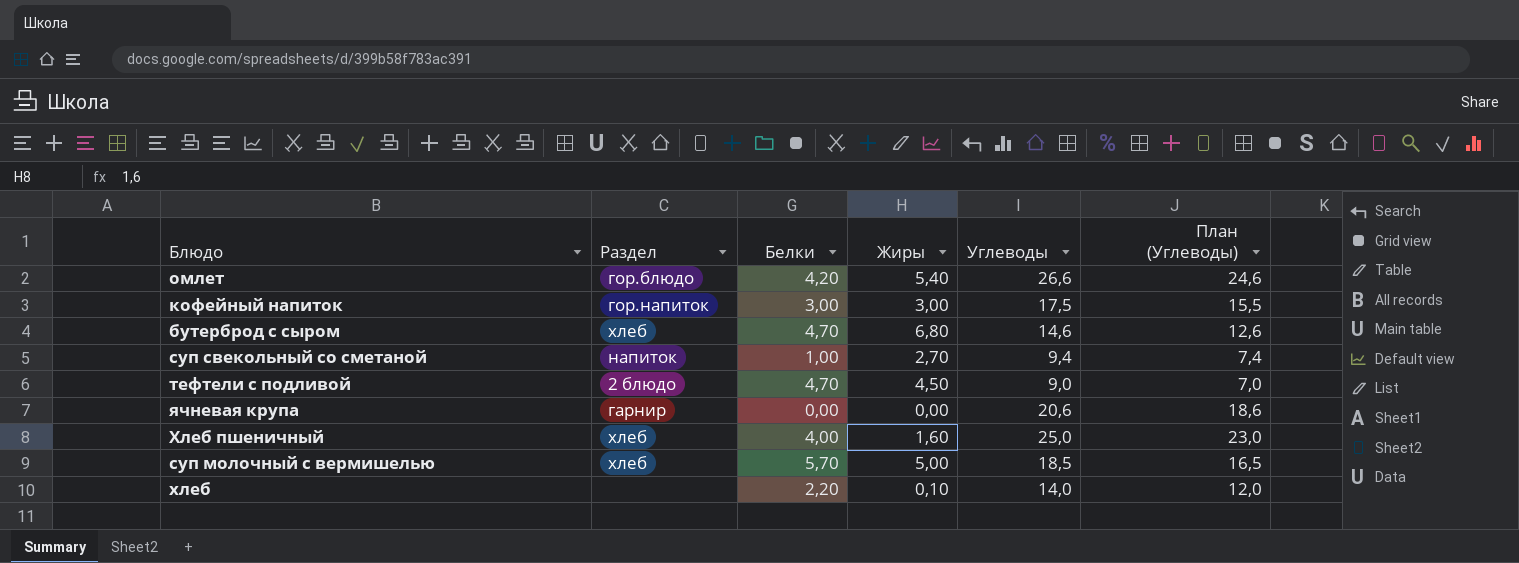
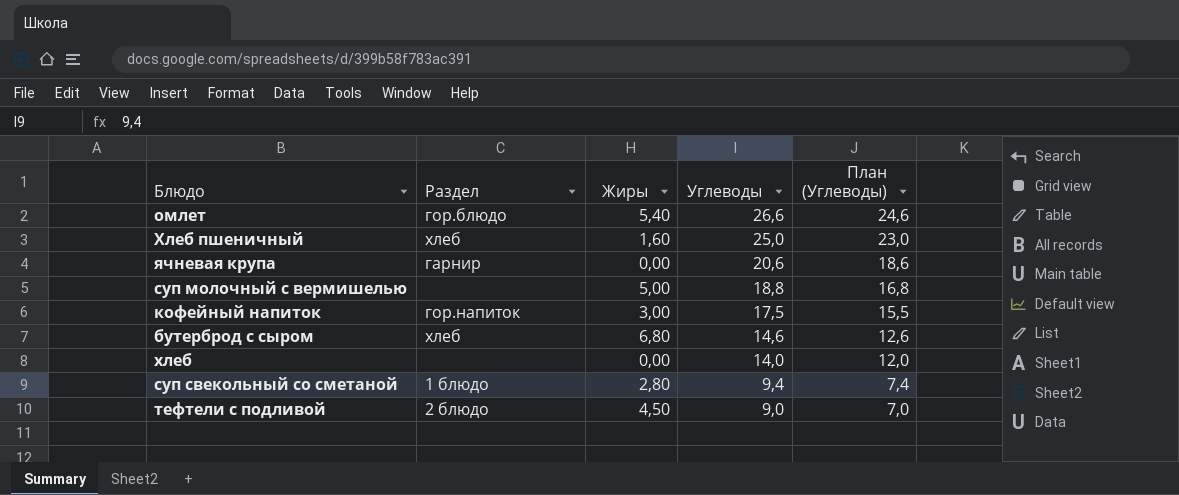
row order: none -> Углеводы descending
column Белки | position: 3 -> none
суп молочный с вермишелью | Раздел: хлеб -> none
суп молочный с вермишелью | Углеводы: 18,5 -> 18,8
суп молочный с вермишелью | План (Углеводы): 16,5 -> 16,8
хлеб | Жиры: 0,10 -> 0,00
суп свекольный со сметаной | Раздел: напиток -> 1 блюдо
суп свекольный со сметаной | Жиры: 2,70 -> 2,80

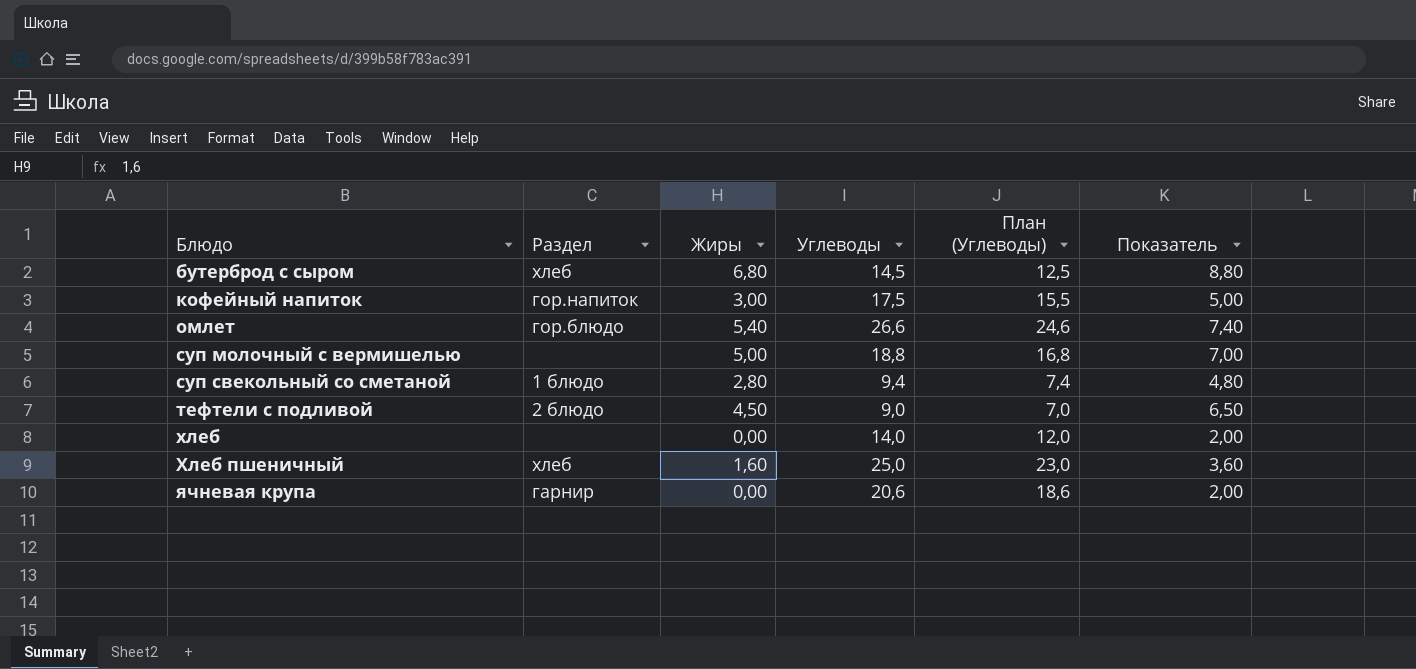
row order: Углеводы descending -> Блюдо ascending
column Показатель | formula: none -> [Жиры] + 2
бутерброд с сыром | Углеводы: 14,6 -> 14,5
бутерброд с сыром | План (Углеводы): 12,6 -> 12,5

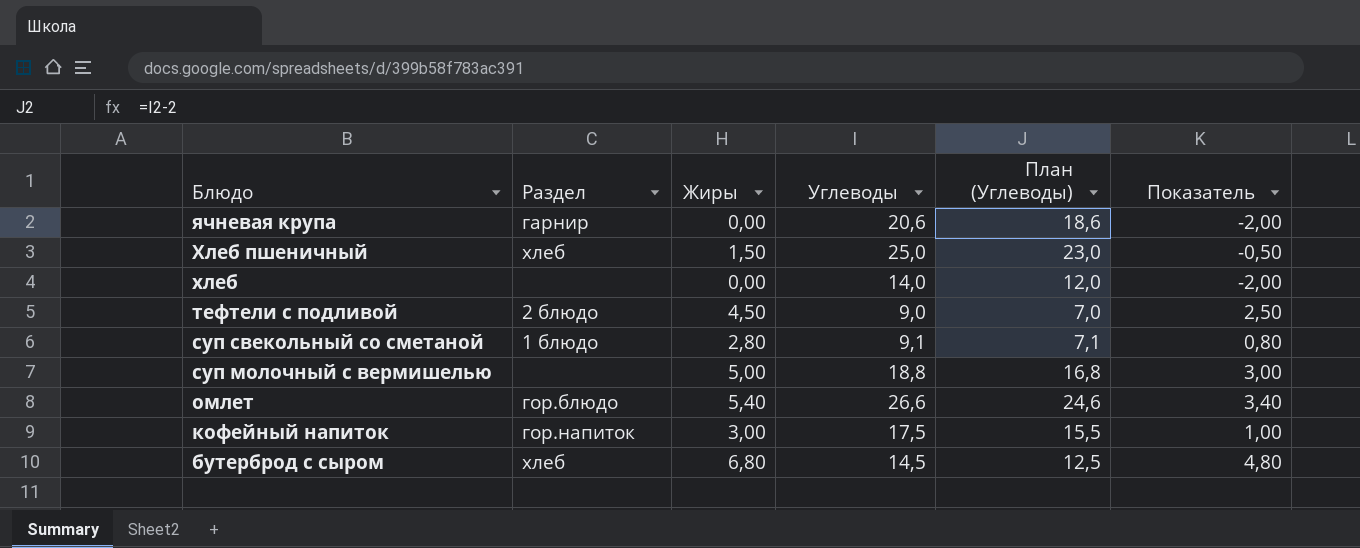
row order: Блюдо ascending -> Блюдо descending
column Показатель | formula: [Жиры] + 2 -> [Жиры] - 2
Хлеб пшеничный | Жиры: 1,60 -> 1,50
суп свекольный со сметаной | Углеводы: 9,4 -> 9,1
суп свекольный со сметаной | План (Углеводы): 7,4 -> 7,1

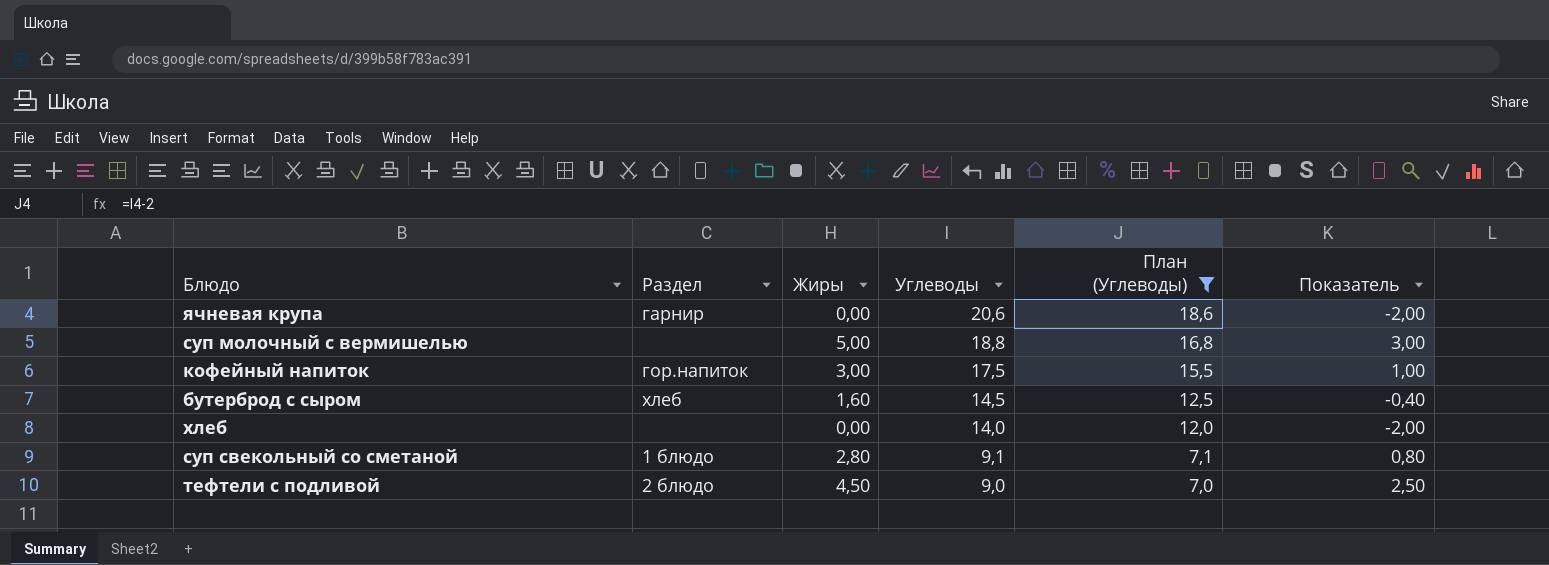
filter: none -> План (Углеводы) <= 18,6
row order: Блюдо descending -> Углеводы descending
бутерброд с сыром | Жиры: 6,80 -> 1,60
бутерброд с сыром | Показатель: 4,80 -> -0,40

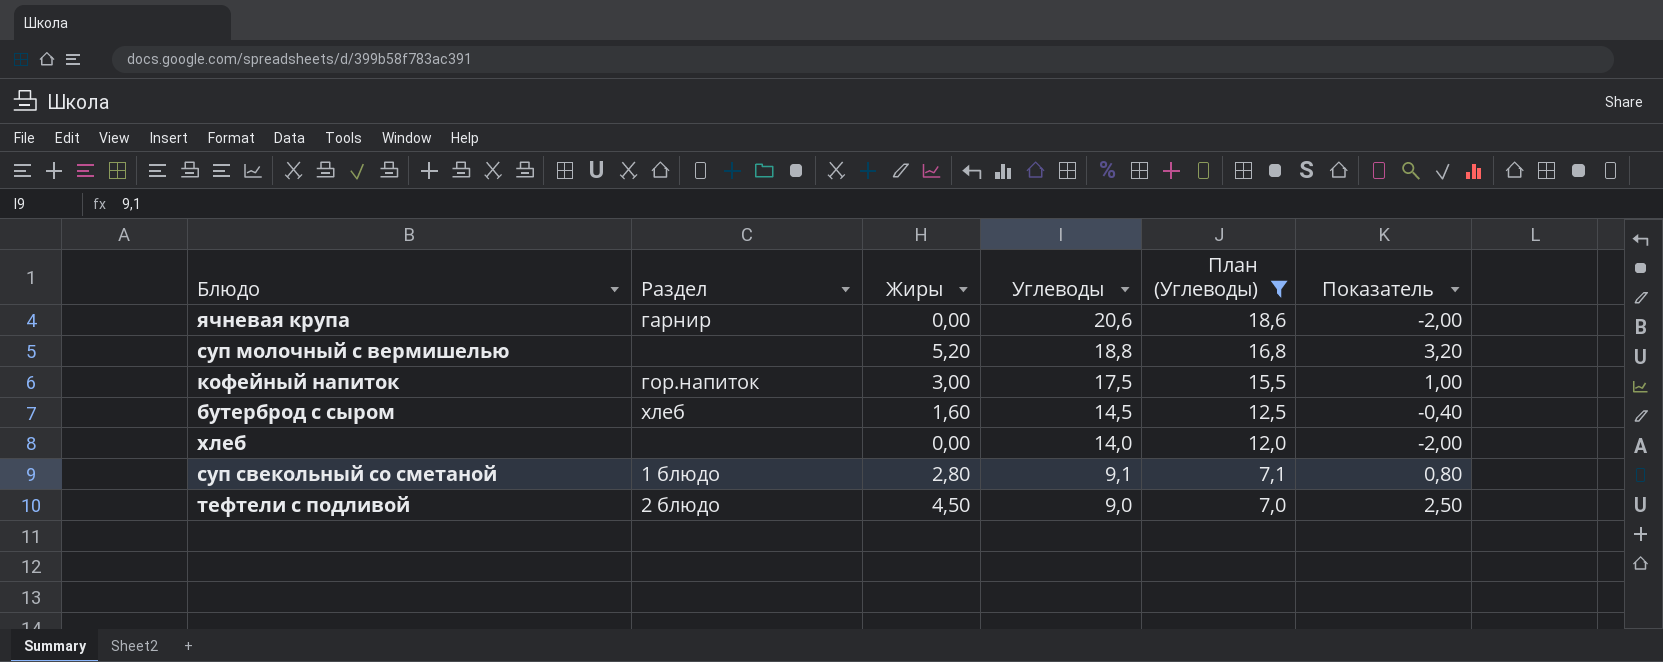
суп молочный с вермишелью | Жиры: 5,00 -> 5,20
суп молочный с вермишелью | Показатель: 3,00 -> 3,20

